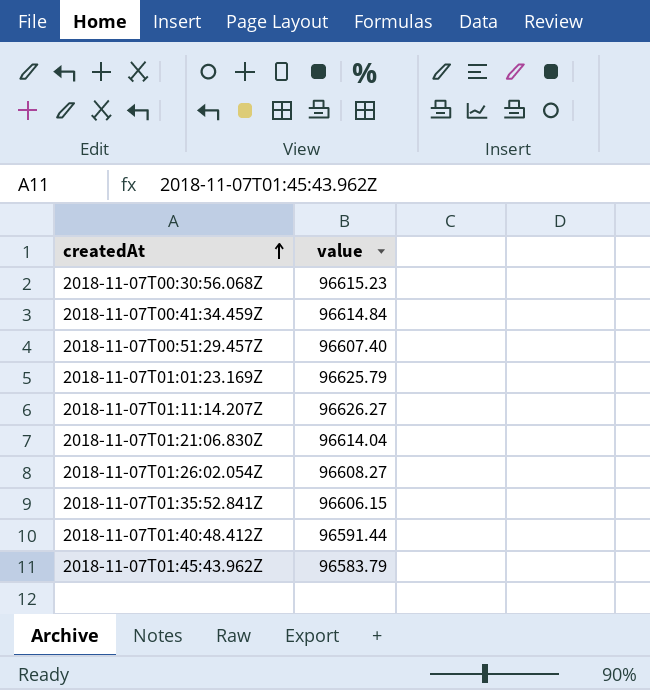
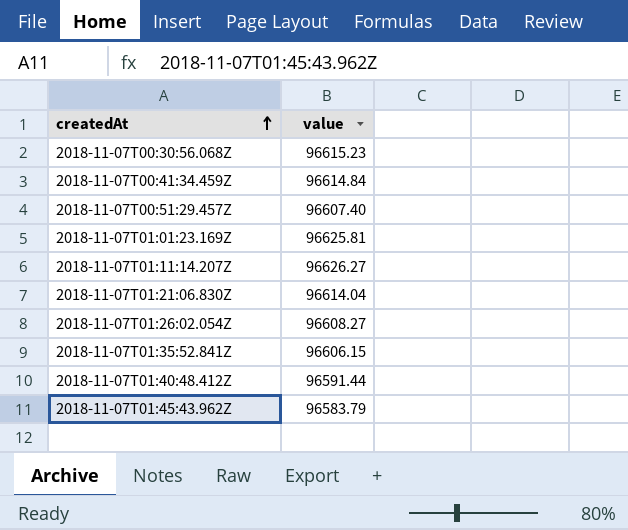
2018-11-07T01:01:23.169Z | value: 96625.79 -> 96625.81

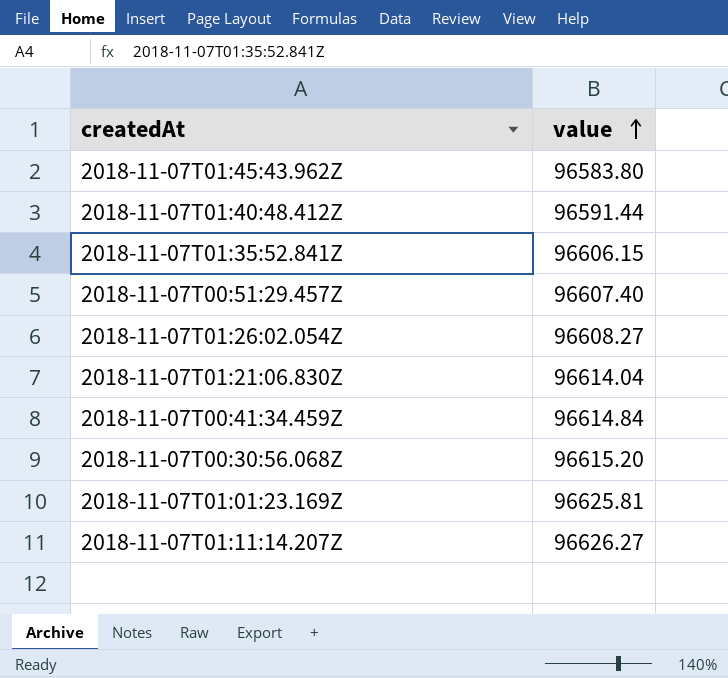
row order: createdAt ascending -> value ascending
2018-11-07T01:45:43.962Z | value: 96583.79 -> 96583.80
2018-11-07T00:30:56.068Z | value: 96615.23 -> 96615.20

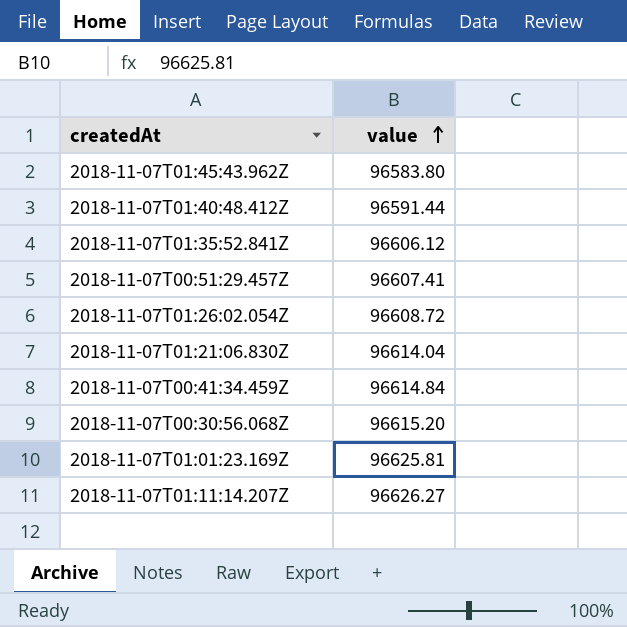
2018-11-07T01:35:52.841Z | value: 96606.15 -> 96606.12
2018-11-07T00:51:29.457Z | value: 96607.40 -> 96607.41
2018-11-07T01:26:02.054Z | value: 96608.27 -> 96608.72

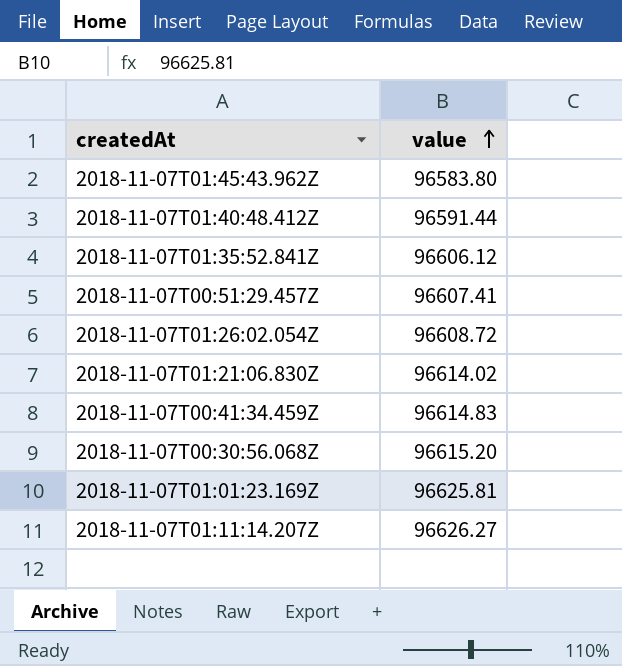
2018-11-07T01:21:06.830Z | value: 96614.04 -> 96614.02
2018-11-07T00:41:34.459Z | value: 96614.84 -> 96614.83

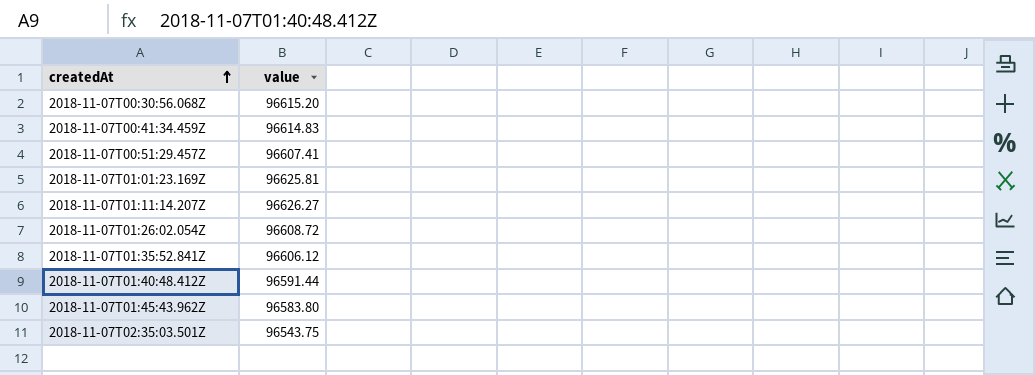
row order: value ascending -> createdAt ascending
row 2018-11-07T01:21:06.830Z: 96614.02 -> none
row 2018-11-07T02:35:03.501Z: none -> 96543.75

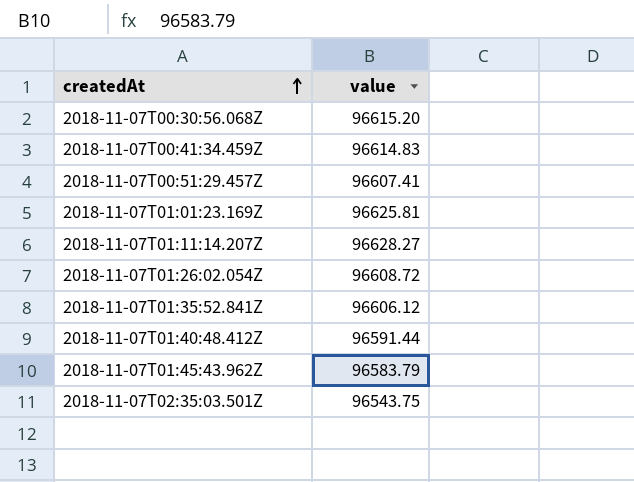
2018-11-07T01:11:14.207Z | value: 96626.27 -> 96628.27
2018-11-07T01:45:43.962Z | value: 96583.80 -> 96583.79

